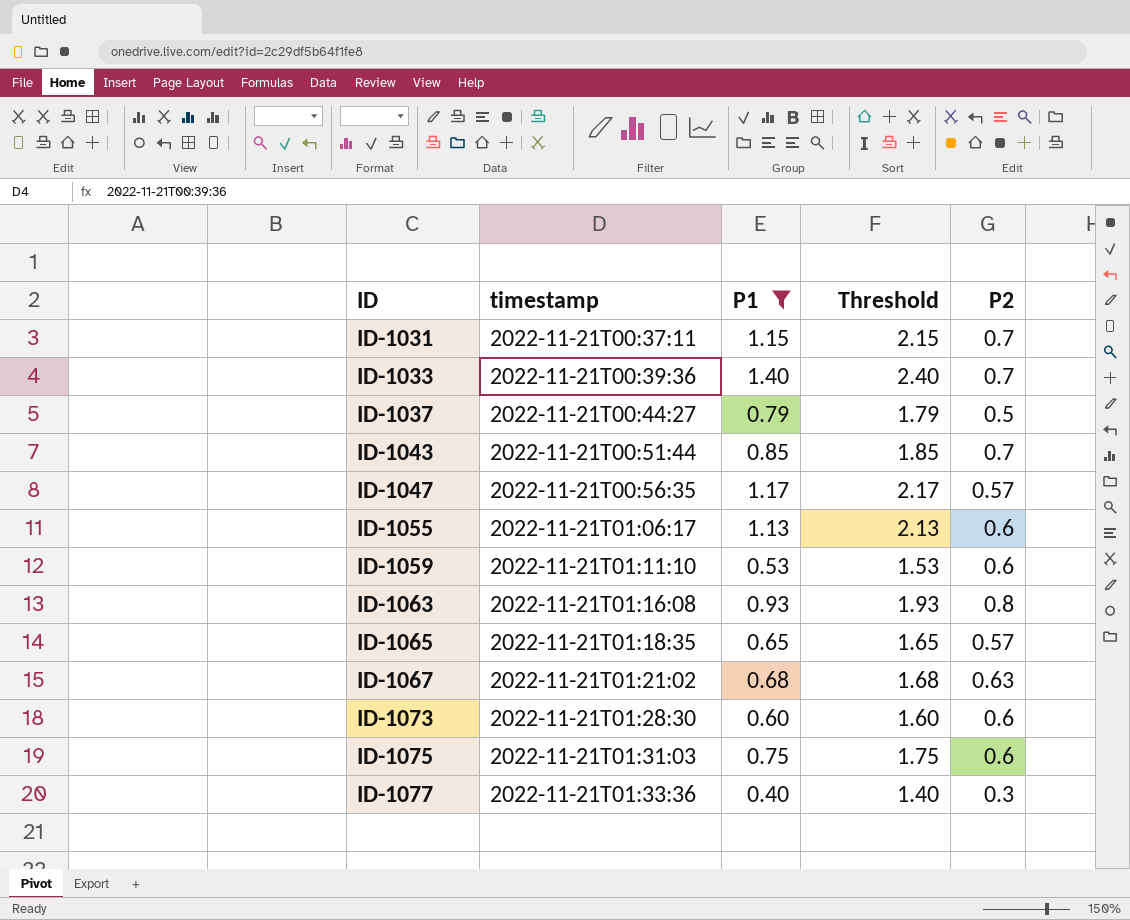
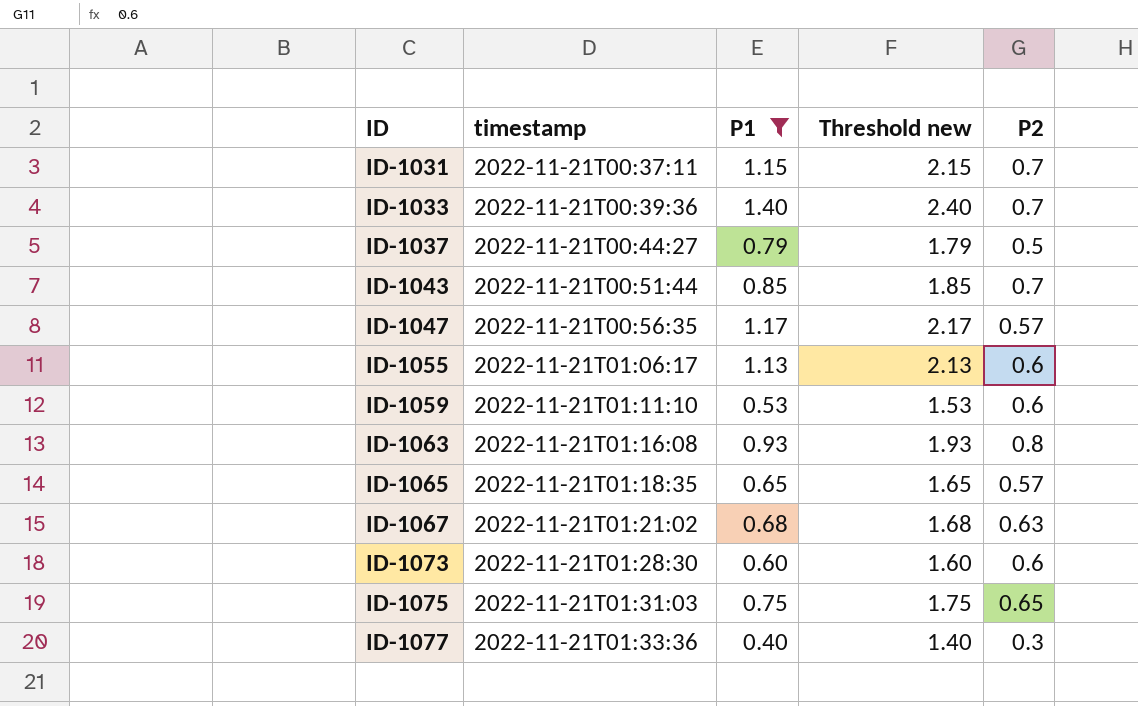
column name: Threshold -> Threshold new
ID-1075 | P2: 0.6 -> 0.65

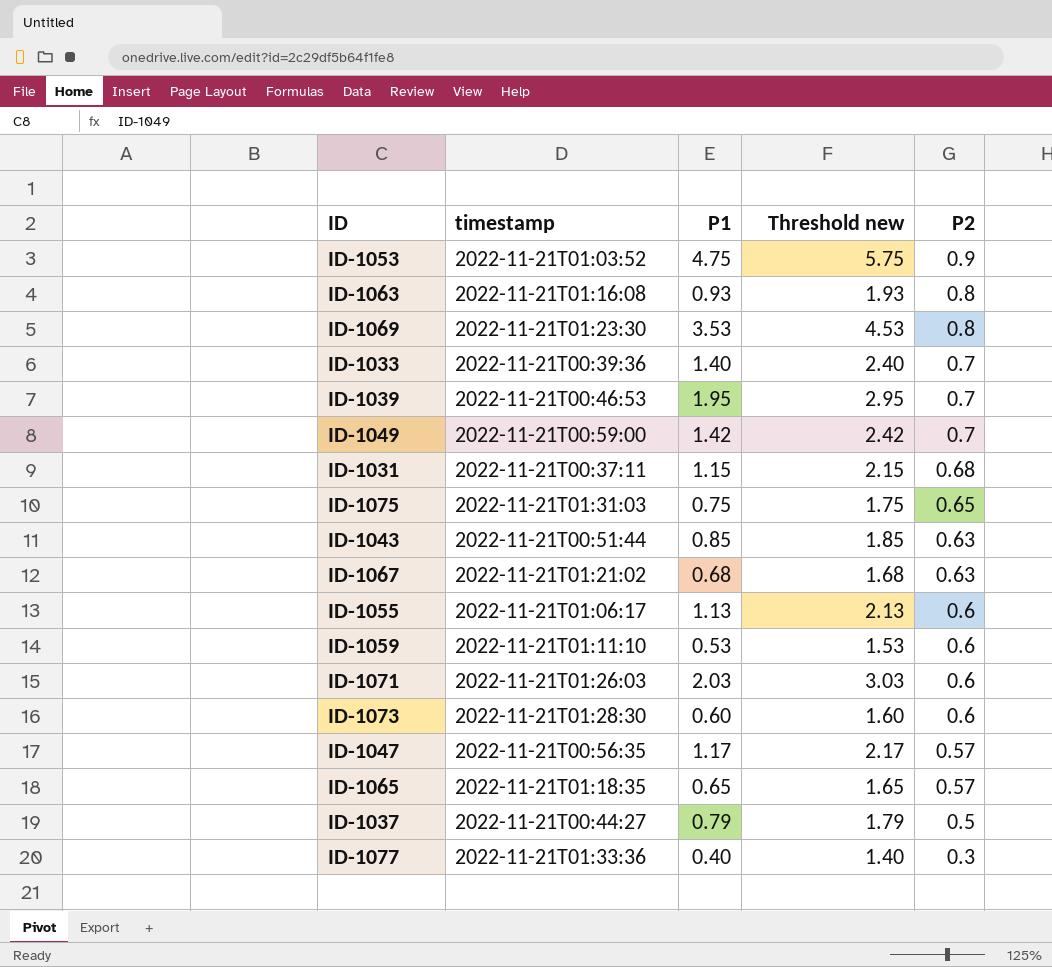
filter: P1 <= 1.40 -> none
row order: ID ascending -> P2 descending
ID-1031 | P2: 0.7 -> 0.68
ID-1043 | P2: 0.7 -> 0.63

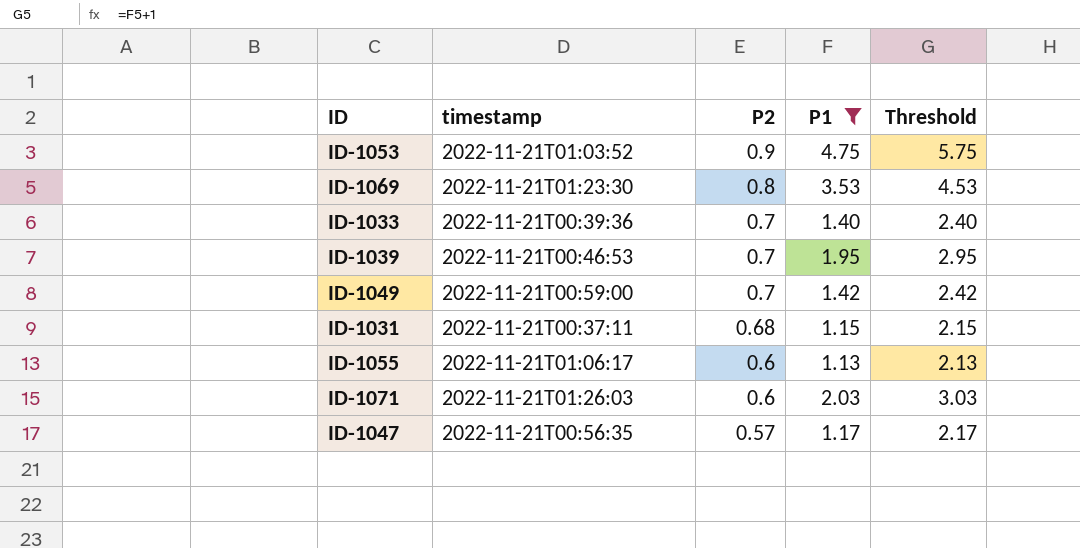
filter: none -> P1 >= 1.13
column P2 | position: 5 -> 3
column name: Threshold new -> Threshold

